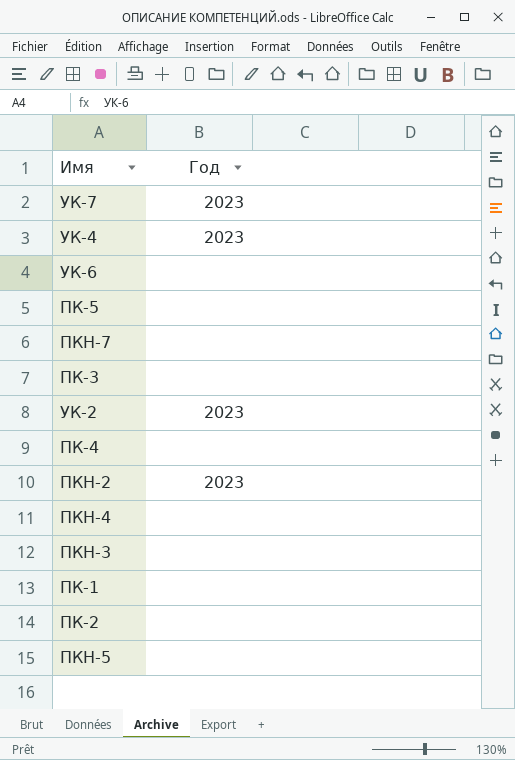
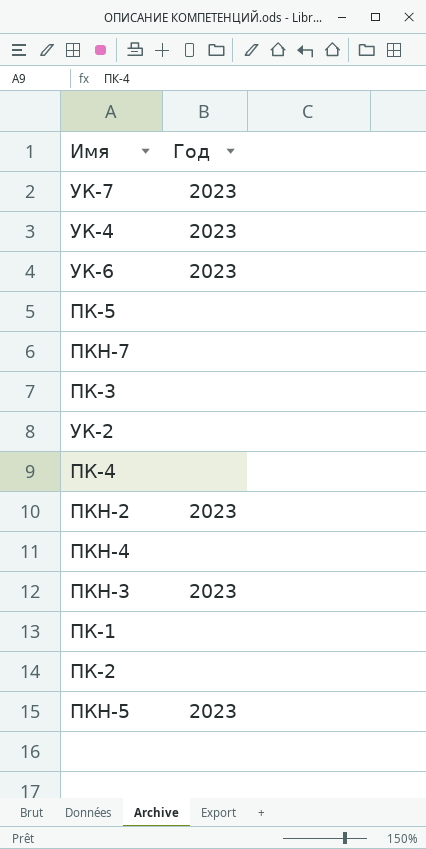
УК-6 | Год: none -> 2023
УК-2 | Год: 2023 -> none
ПКН-3 | Год: none -> 2023
ПКН-5 | Год: none -> 2023

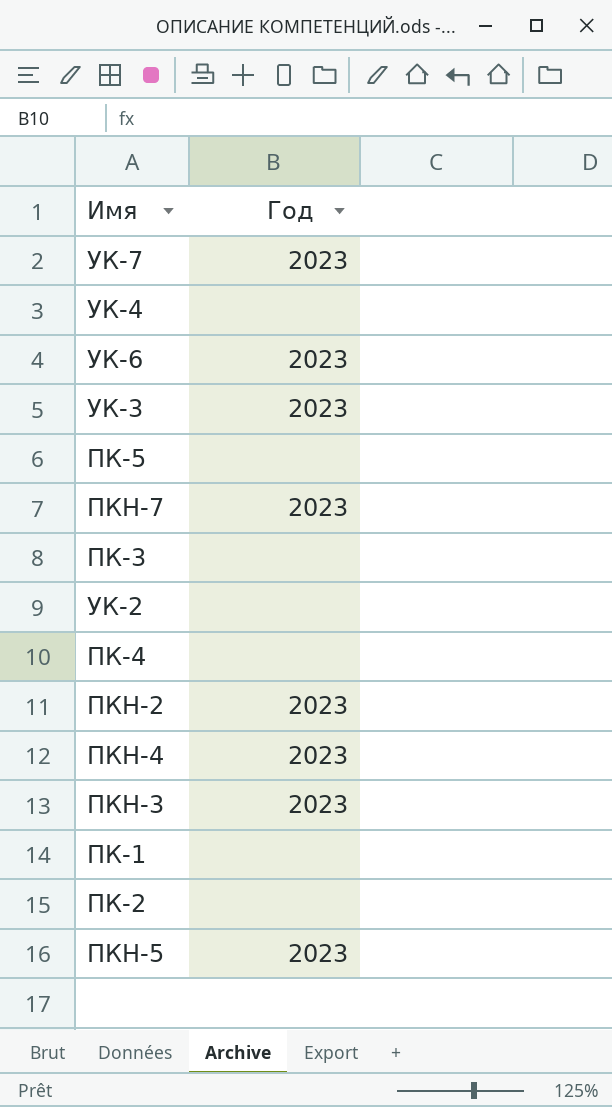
УК-4 | Год: 2023 -> none
row УК-3: none -> 2023
ПКН-7 | Год: none -> 2023
ПКН-4 | Год: none -> 2023

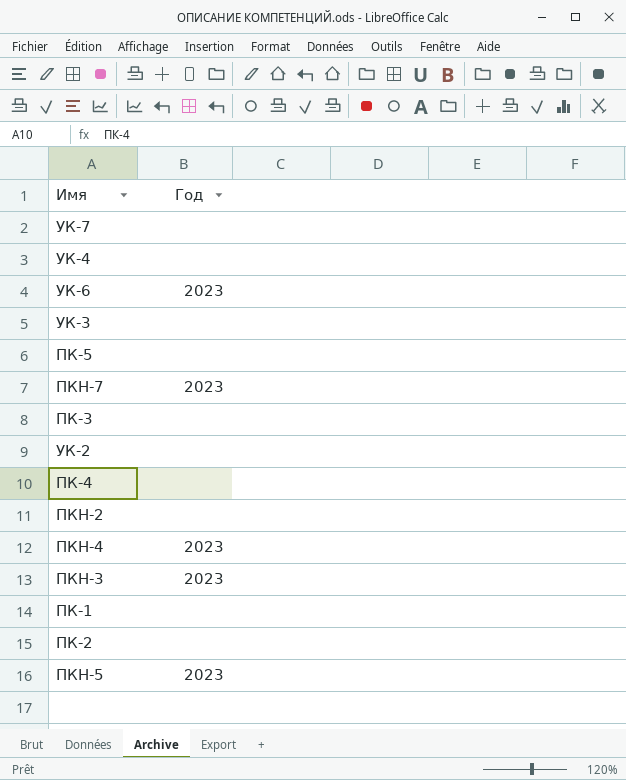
УК-7 | Год: 2023 -> none
УК-3 | Год: 2023 -> none
ПКН-2 | Год: 2023 -> none

